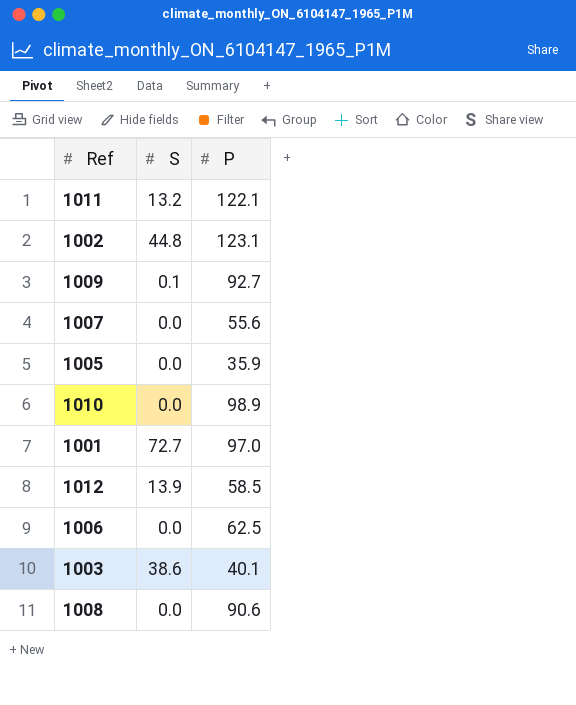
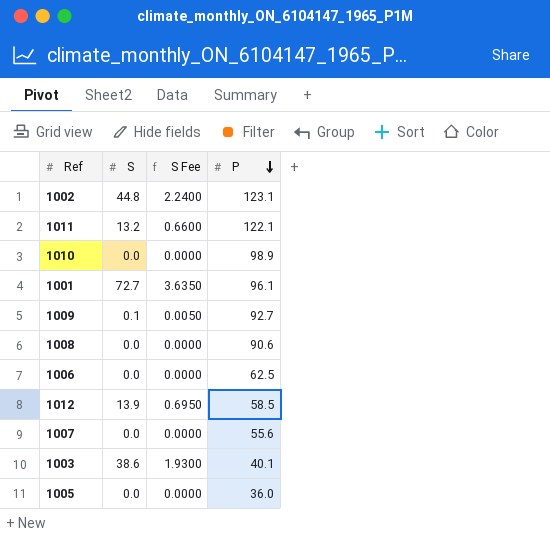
row order: none -> P descending
column S Fee | formula: none -> [S] * 0.05
1001 | P: 97.0 -> 96.1
1005 | P: 35.9 -> 36.0

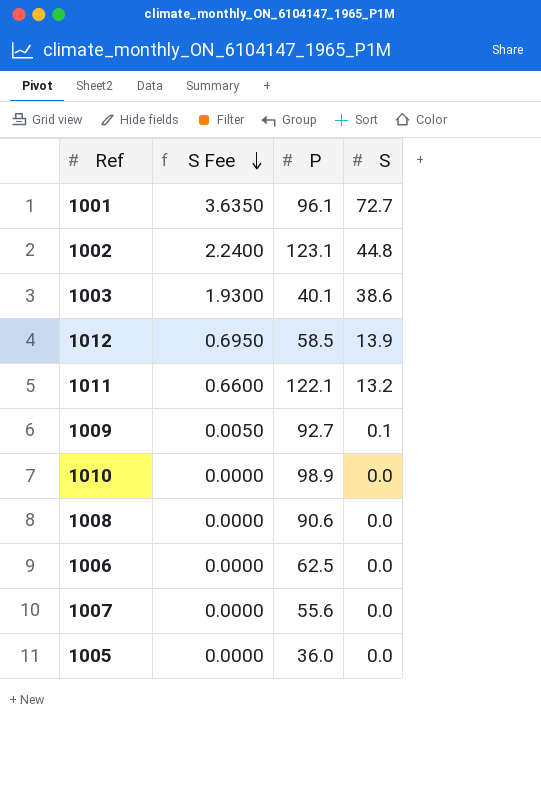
row order: P descending -> S Fee descending
column S | position: 2 -> 4

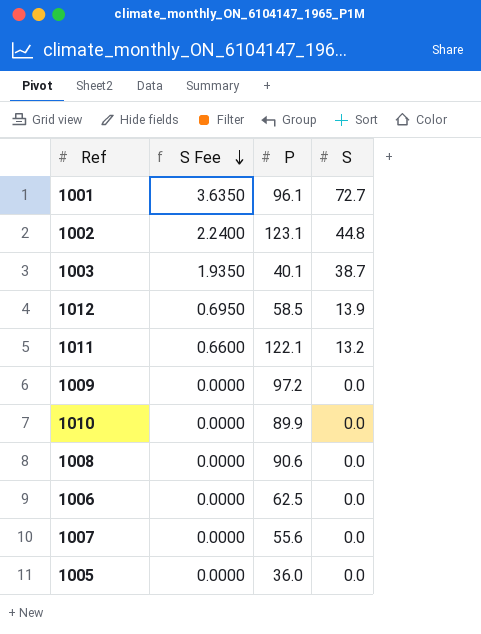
1003 | S Fee: 1.9300 -> 1.9350
1003 | S: 38.6 -> 38.7
1009 | S Fee: 0.0050 -> 0.0000
1009 | P: 92.7 -> 97.2
1009 | S: 0.1 -> 0.0
1010 | P: 98.9 -> 89.9

